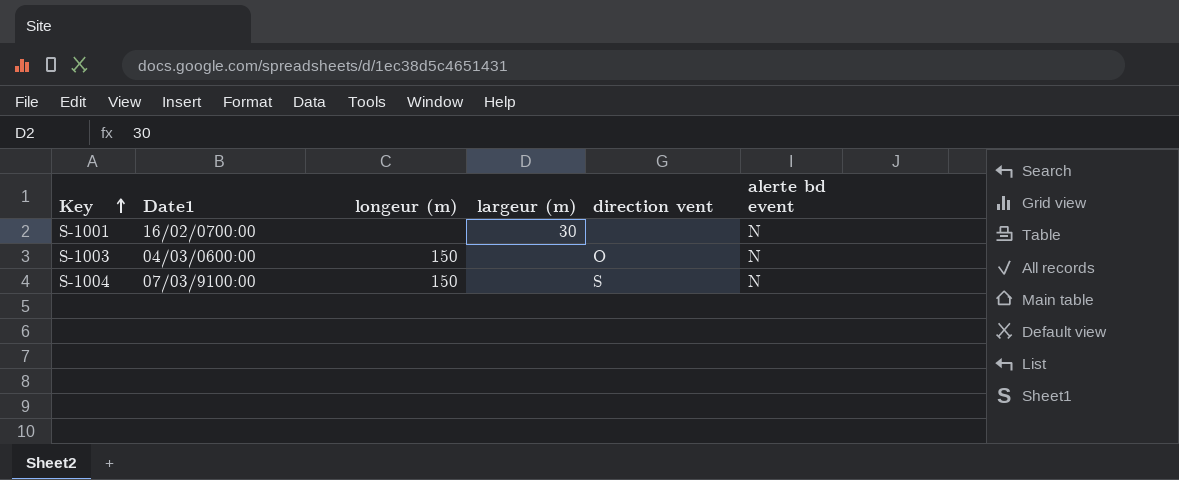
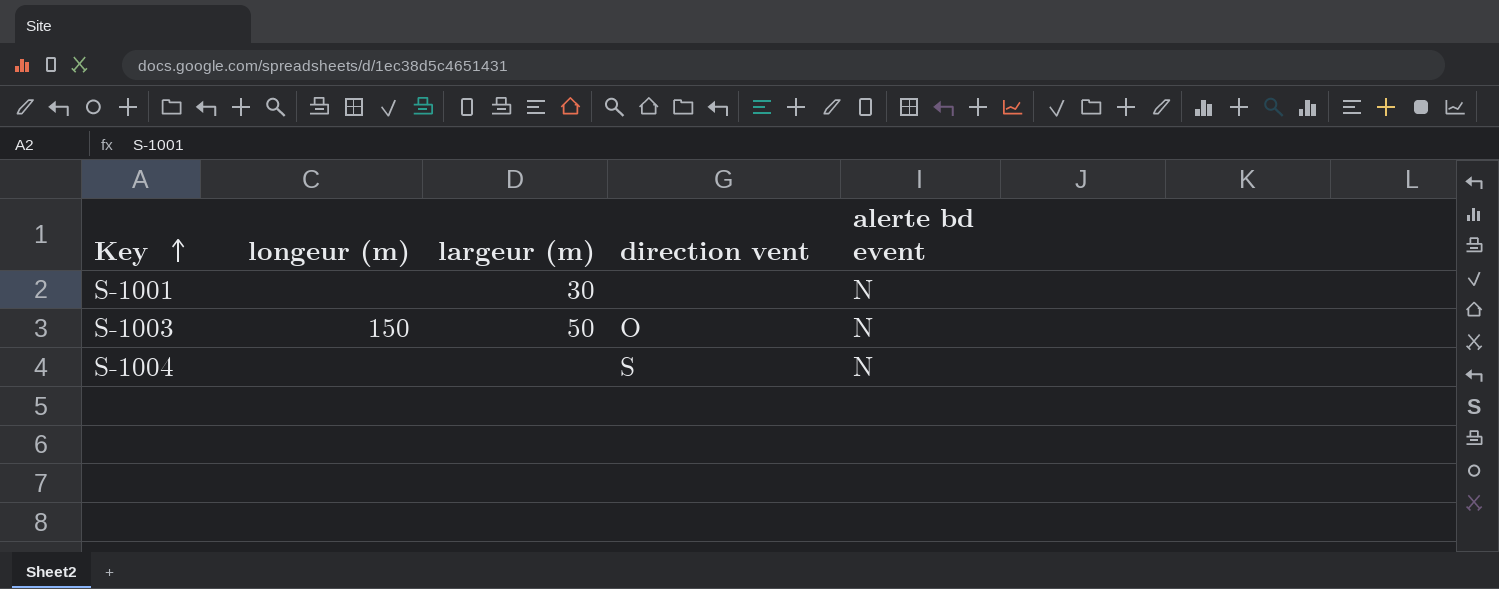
column Date1 | position: 2 -> none
S-1003 | largeur (m): none -> 50
S-1004 | longeur (m): 150 -> none

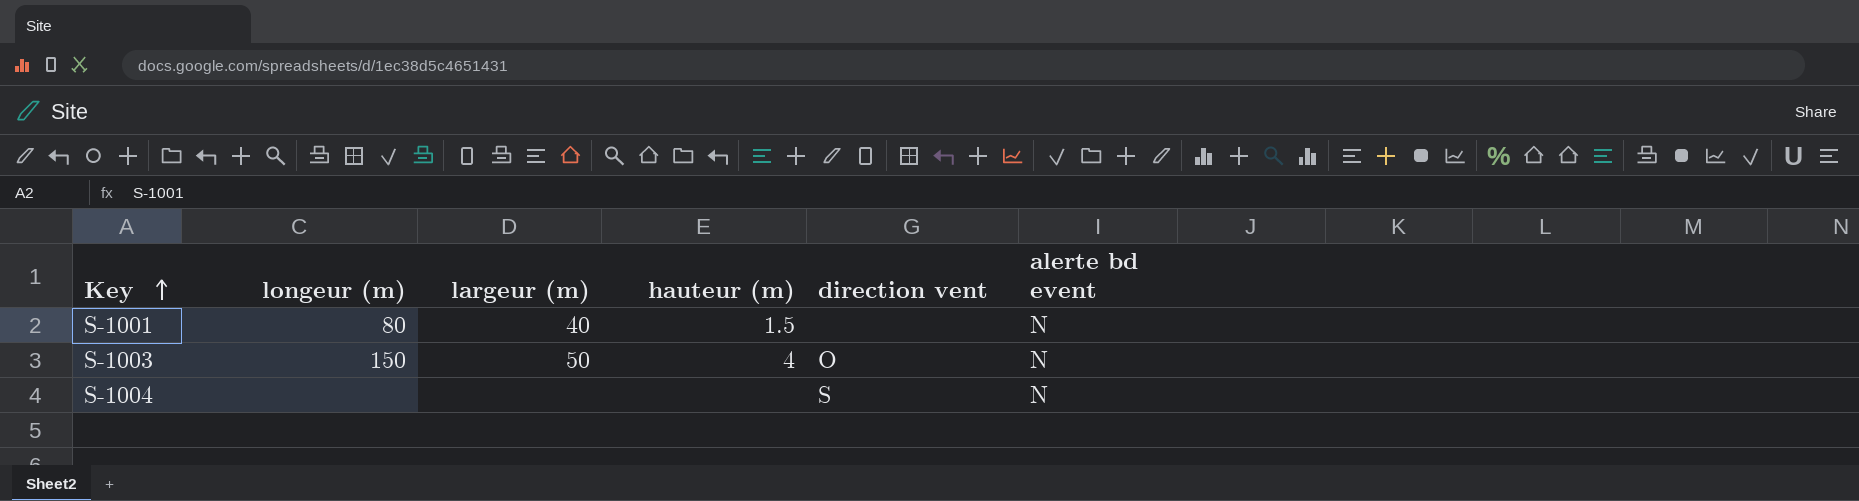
column hauteur (m) | position: none -> 4
S-1001 | longeur (m): none -> 80
S-1001 | largeur (m): 30 -> 40

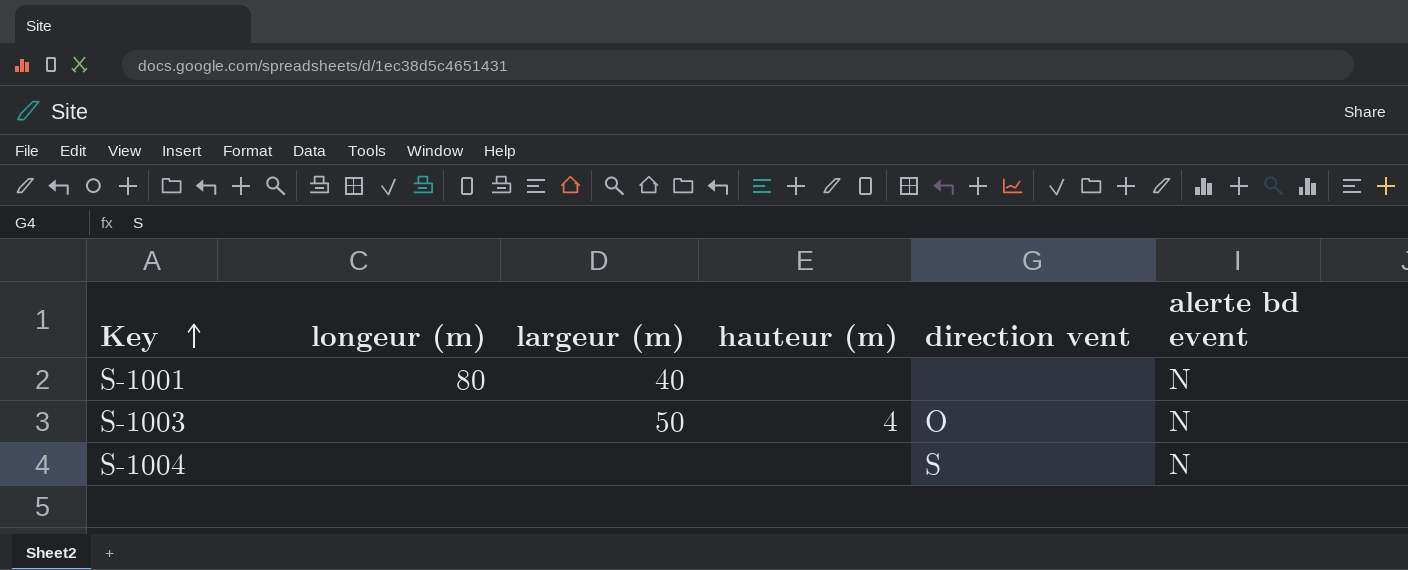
S-1001 | hauteur (m): 1.5 -> none
S-1003 | longeur (m): 150 -> none

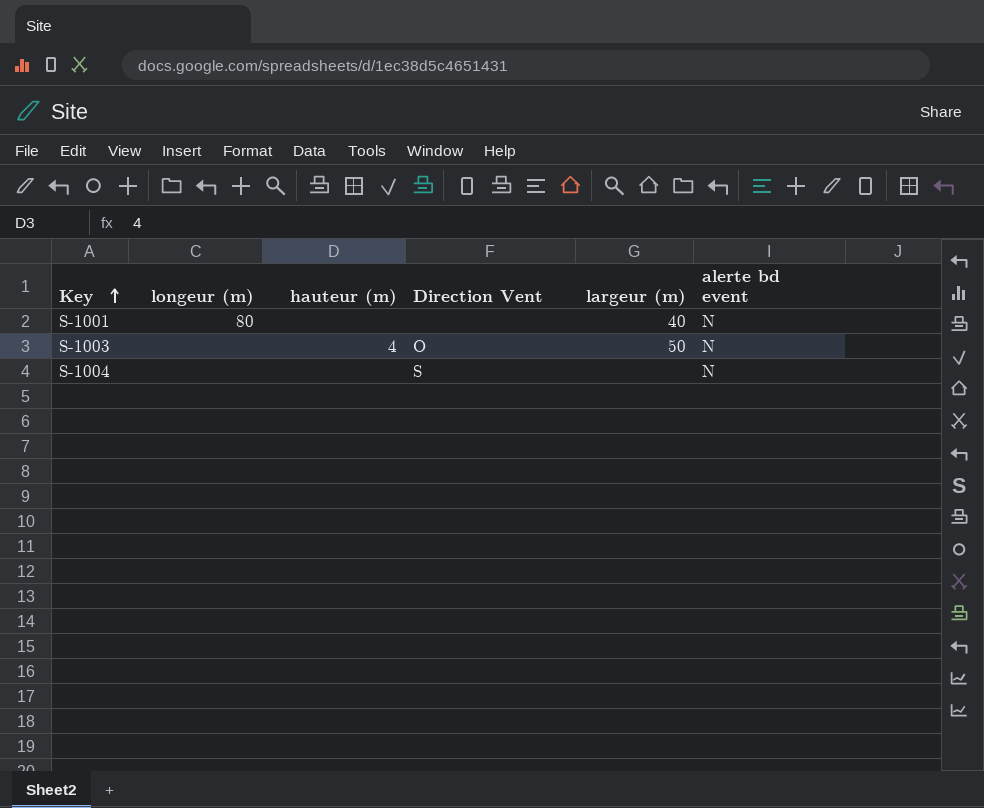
column name: direction vent -> Direction Vent
column largeur (m) | position: 3 -> 5

